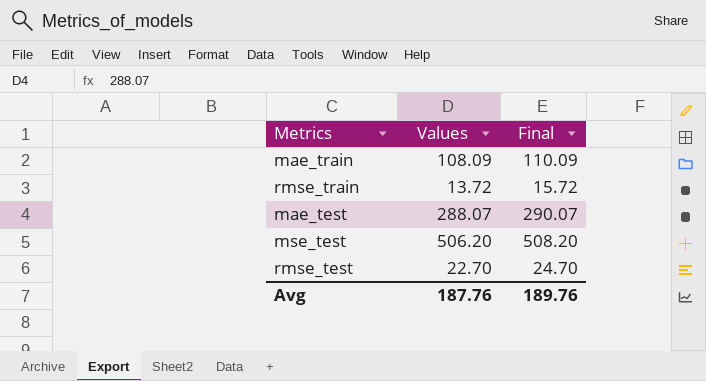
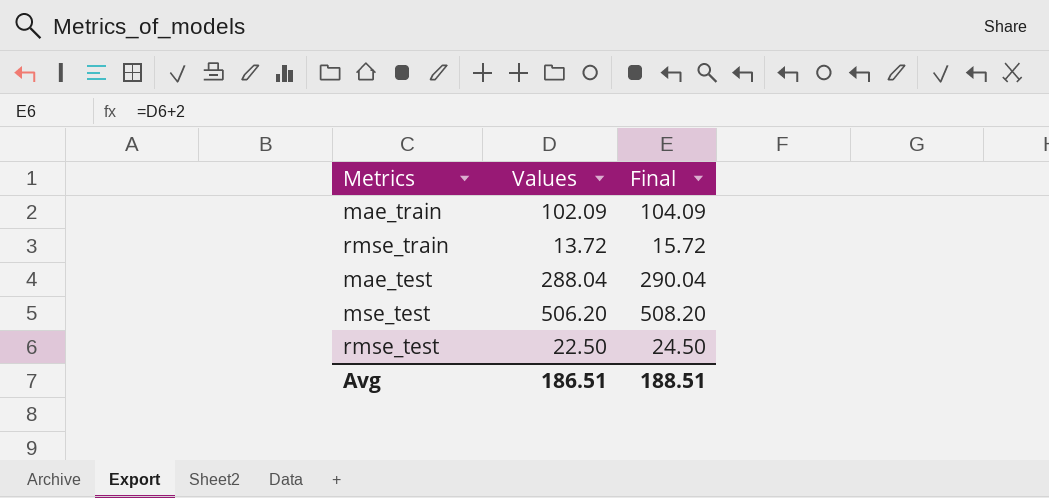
mae_train | Values: 108.09 -> 102.09
mae_train | Final: 110.09 -> 104.09
mae_test | Values: 288.07 -> 288.04
mae_test | Final: 290.07 -> 290.04
rmse_test | Values: 22.70 -> 22.50
rmse_test | Final: 24.70 -> 24.50
Avg | Values: 187.76 -> 186.51
Avg | Final: 189.76 -> 188.51

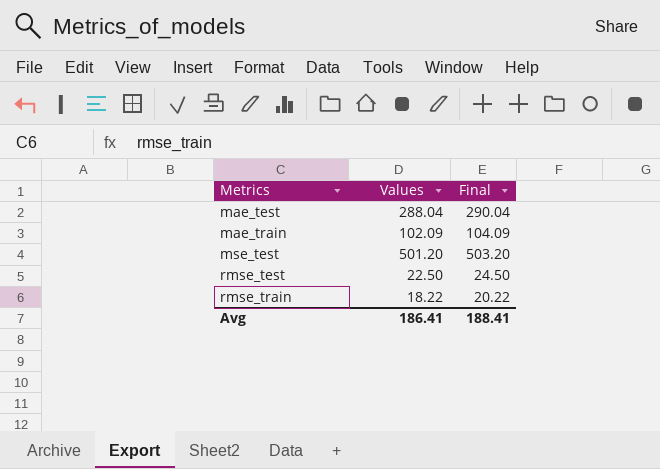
row order: none -> Metrics ascending
mse_test | Values: 506.20 -> 501.20
mse_test | Final: 508.20 -> 503.20
rmse_train | Values: 13.72 -> 18.22
rmse_train | Final: 15.72 -> 20.22
Avg | Values: 186.51 -> 186.41
Avg | Final: 188.51 -> 188.41

